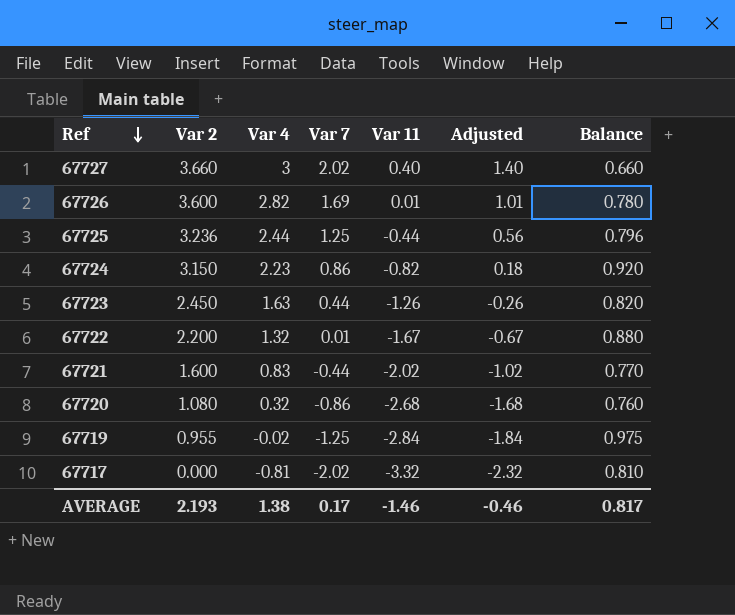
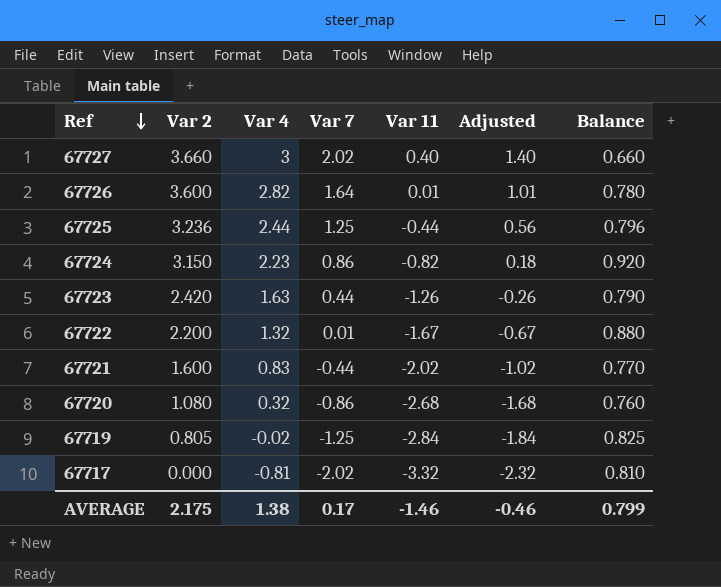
67726 | Var 7: 1.69 -> 1.64
67723 | Var 2: 2.450 -> 2.420
67723 | Balance: 0.820 -> 0.790
67719 | Var 2: 0.955 -> 0.805
67719 | Balance: 0.975 -> 0.825
AVERAGE | Var 2: 2.193 -> 2.175
AVERAGE | Balance: 0.817 -> 0.799

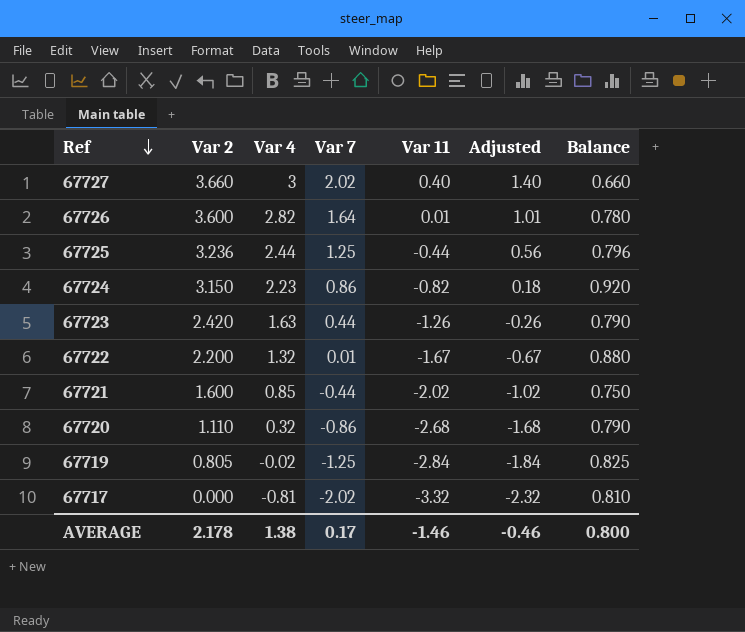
67721 | Var 4: 0.83 -> 0.85
67721 | Balance: 0.770 -> 0.750
67720 | Var 2: 1.080 -> 1.110
67720 | Balance: 0.760 -> 0.790
AVERAGE | Var 2: 2.175 -> 2.178
AVERAGE | Balance: 0.799 -> 0.800

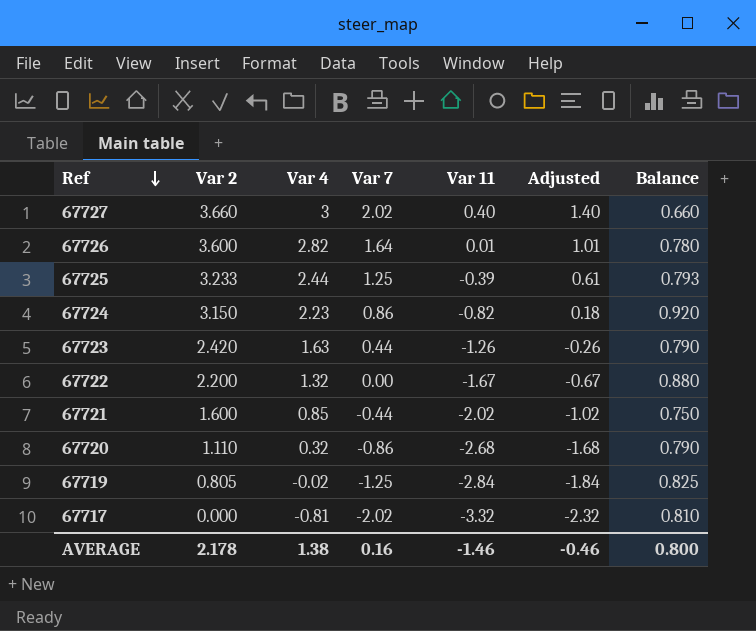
67725 | Var 2: 3.236 -> 3.233
67725 | Var 11: -0.44 -> -0.39
67725 | Adjusted: 0.56 -> 0.61
67725 | Balance: 0.796 -> 0.793
67722 | Var 7: 0.01 -> 0.00
AVERAGE | Var 7: 0.17 -> 0.16

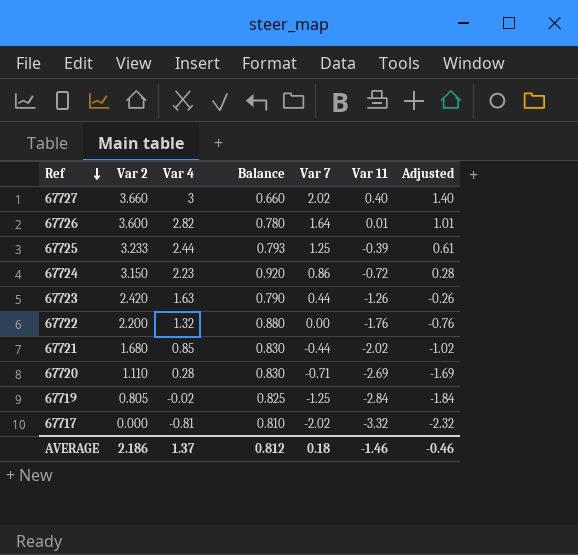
column Balance | position: 7 -> 4
67724 | Var 11: -0.82 -> -0.72
67724 | Adjusted: 0.18 -> 0.28
67722 | Var 11: -1.67 -> -1.76
67722 | Adjusted: -0.67 -> -0.76
67721 | Var 2: 1.600 -> 1.680
67721 | Balance: 0.750 -> 0.830
67720 | Var 4: 0.32 -> 0.28
67720 | Balance: 0.790 -> 0.830
67720 | Var 7: -0.86 -> -0.71
67720 | Var 11: -2.68 -> -2.69
67720 | Adjusted: -1.68 -> -1.69
AVERAGE | Var 2: 2.178 -> 2.186
AVERAGE | Var 4: 1.38 -> 1.37
AVERAGE | Balance: 0.800 -> 0.812
AVERAGE | Var 7: 0.16 -> 0.18

